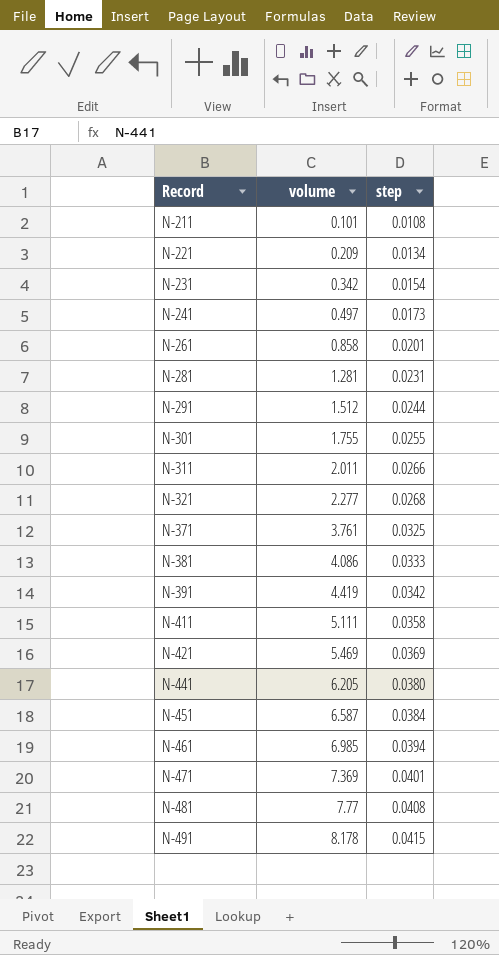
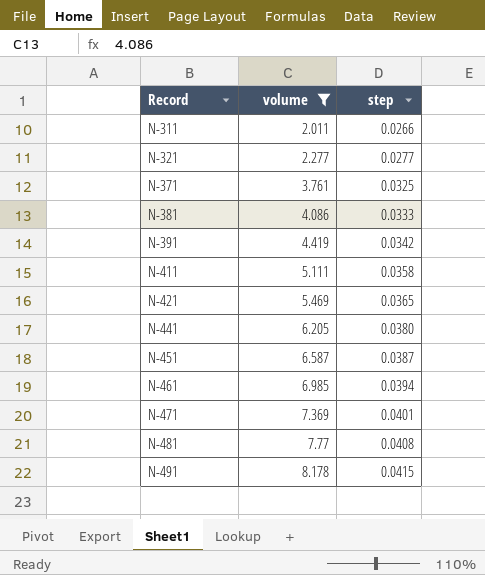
filter: none -> volume >= 2.011
N-321 | step: 0.0268 -> 0.0277
N-421 | step: 0.0369 -> 0.0365
N-451 | step: 0.0384 -> 0.0387

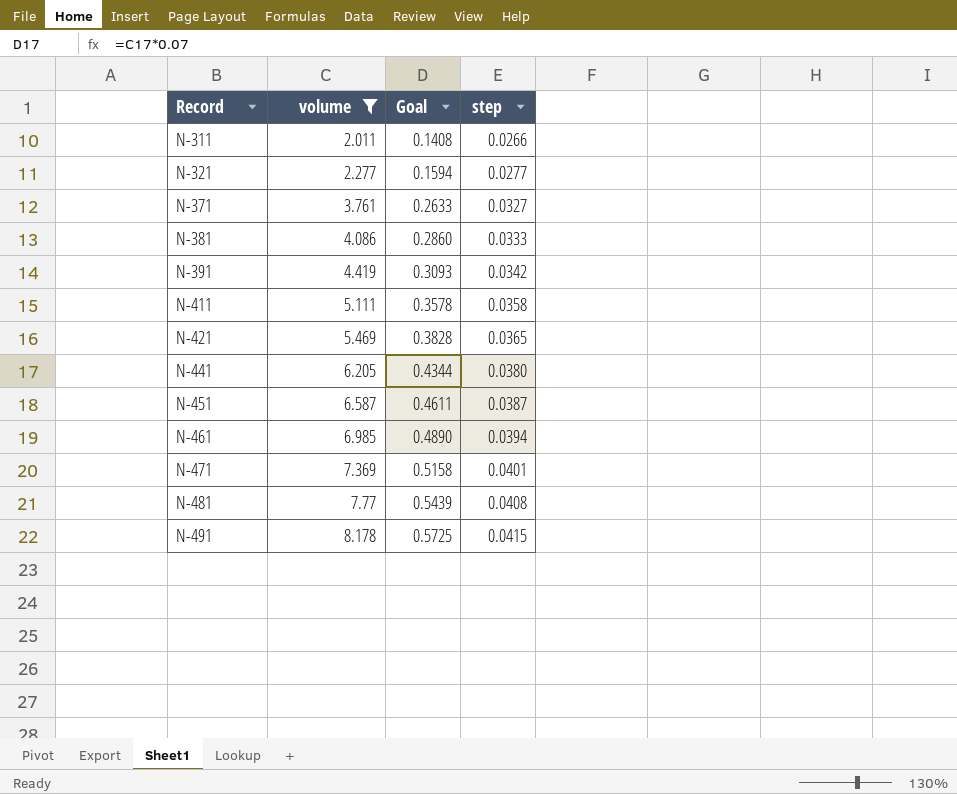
column Goal | formula: none -> [volume] * 0.07
N-371 | step: 0.0325 -> 0.0327

